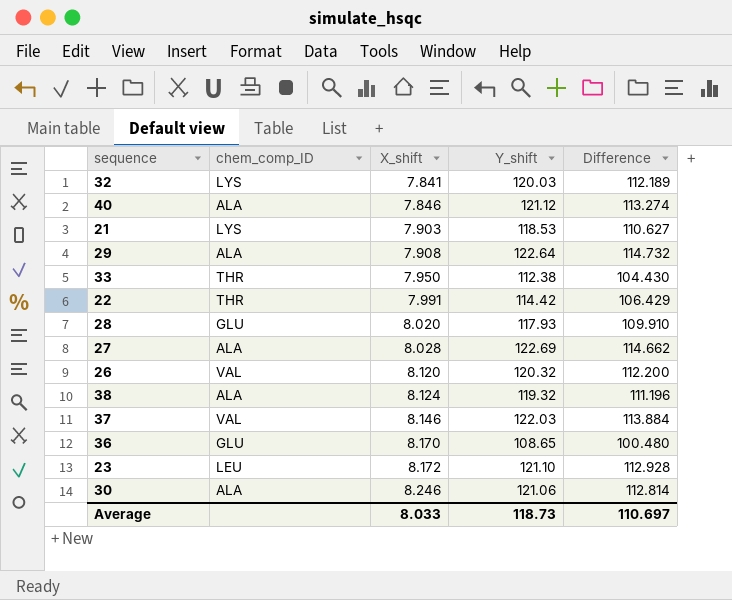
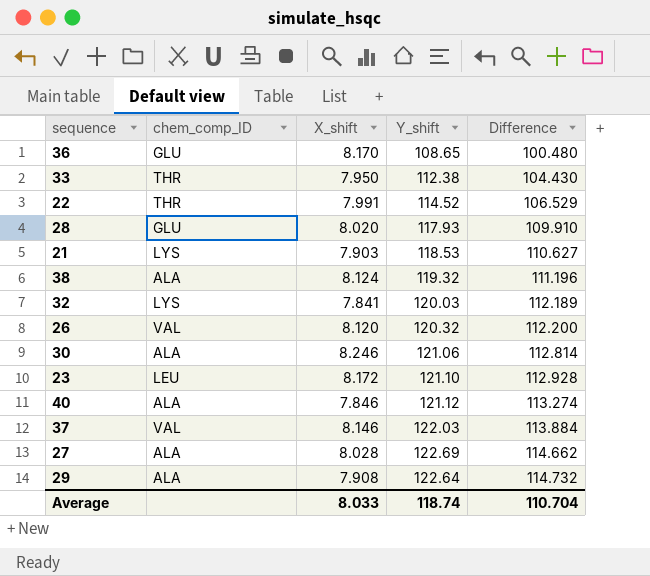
row order: X_shift ascending -> Difference ascending
22 | Y_shift: 114.42 -> 114.52
22 | Difference: 106.429 -> 106.529
Average | Y_shift: 118.73 -> 118.74
Average | Difference: 110.697 -> 110.704

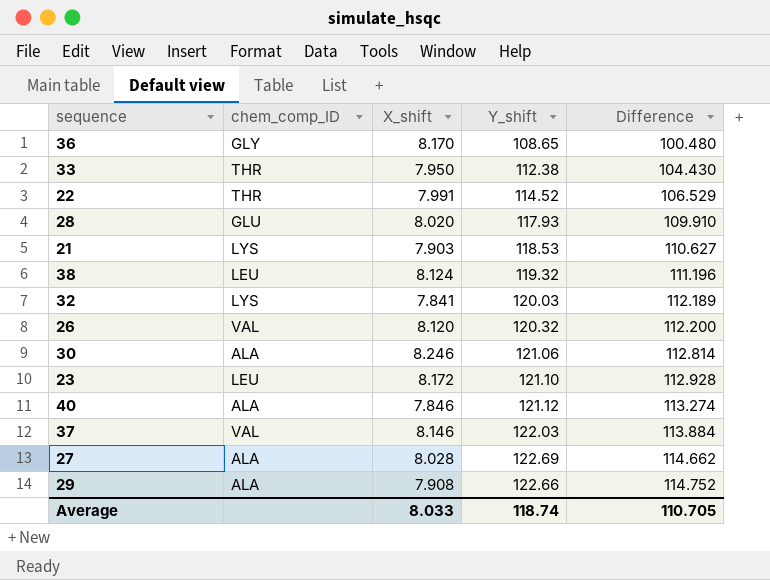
36 | chem_comp_ID: GLU -> GLY
38 | chem_comp_ID: ALA -> LEU
29 | Y_shift: 122.64 -> 122.66
29 | Difference: 114.732 -> 114.752
Average | Difference: 110.704 -> 110.705

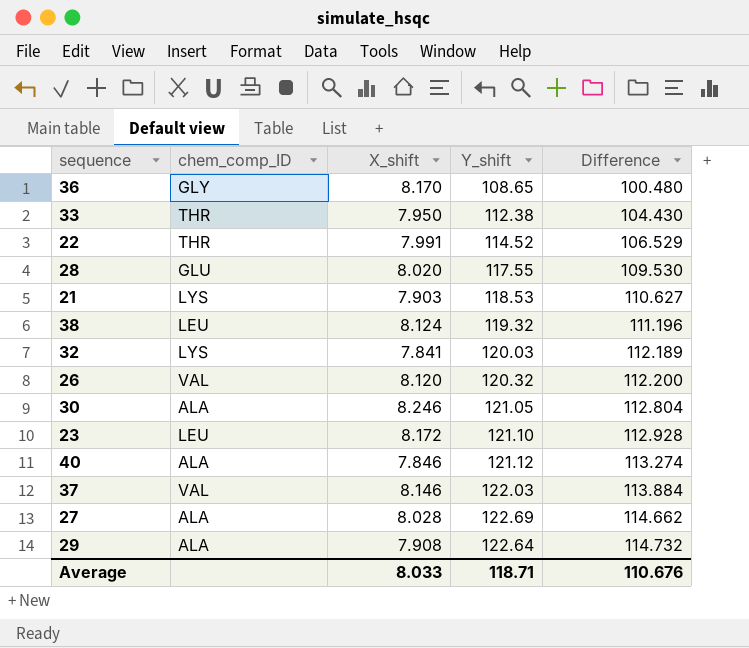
28 | Y_shift: 117.93 -> 117.55
28 | Difference: 109.910 -> 109.530
30 | Y_shift: 121.06 -> 121.05
30 | Difference: 112.814 -> 112.804
29 | Y_shift: 122.66 -> 122.64
29 | Difference: 114.752 -> 114.732
Average | Y_shift: 118.74 -> 118.71
Average | Difference: 110.705 -> 110.676

